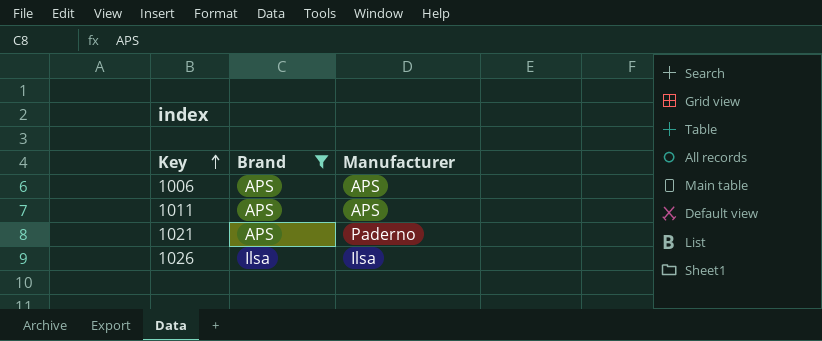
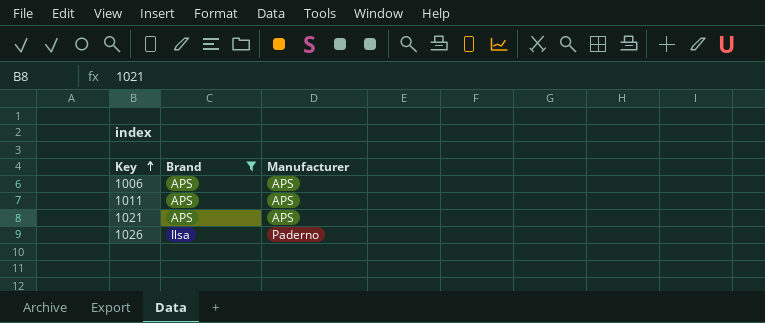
1021 | Manufacturer: Paderno -> APS
1026 | Manufacturer: Ilsa -> Paderno

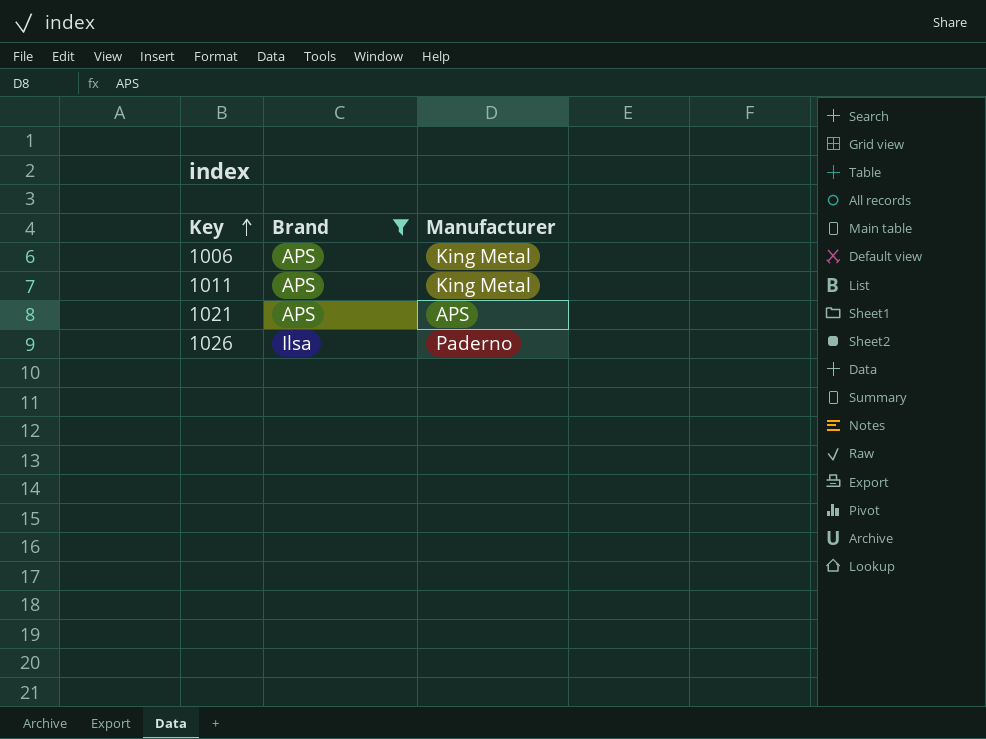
1006 | Manufacturer: APS -> King Metal
1011 | Manufacturer: APS -> King Metal

